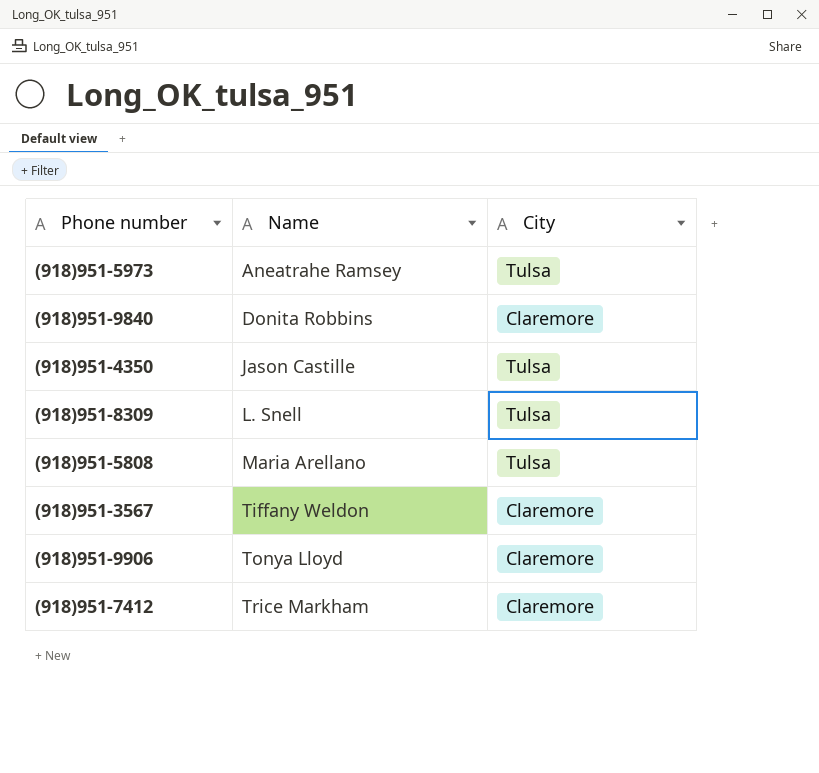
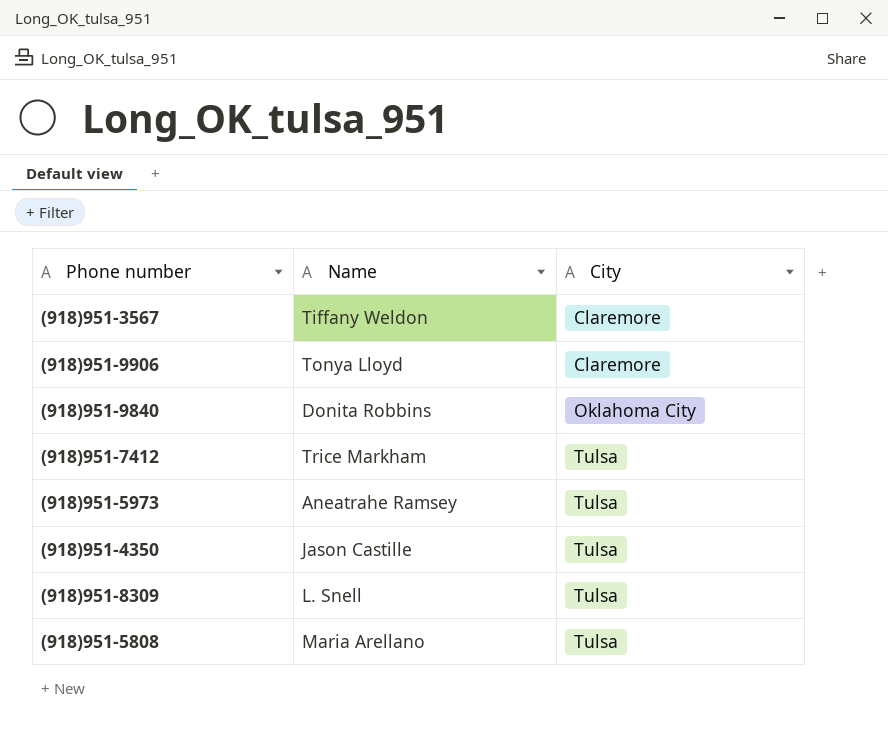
row order: Name ascending -> City ascending
(918)951-9840 | City: Claremore -> Oklahoma City
(918)951-7412 | City: Claremore -> Tulsa

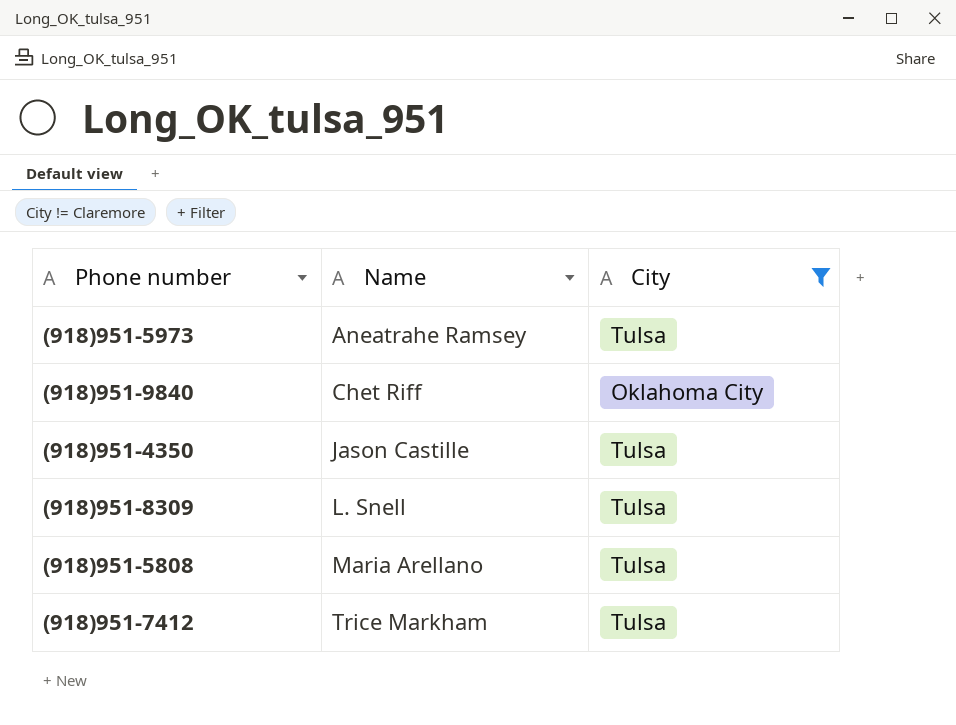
filter: none -> City != Claremore
row order: City ascending -> Name ascending
(918)951-9840 | Name: Donita Robbins -> Chet Riff

